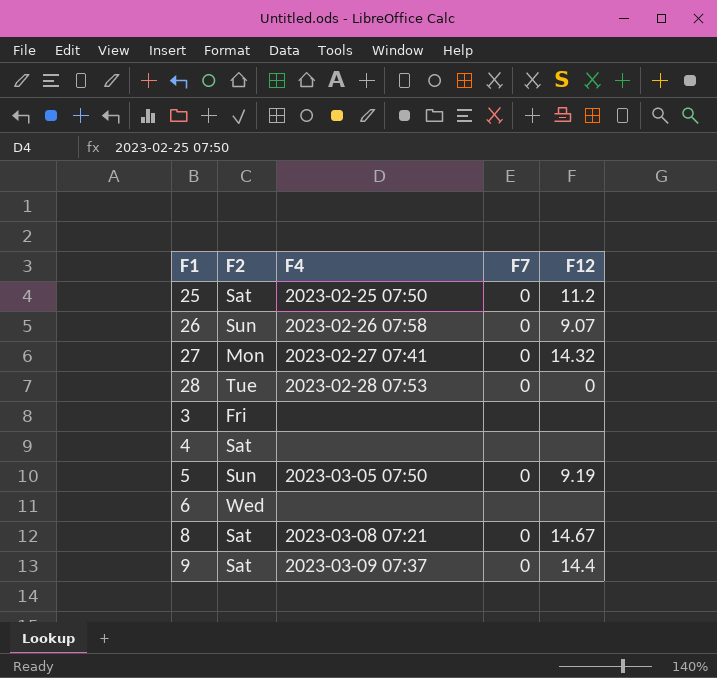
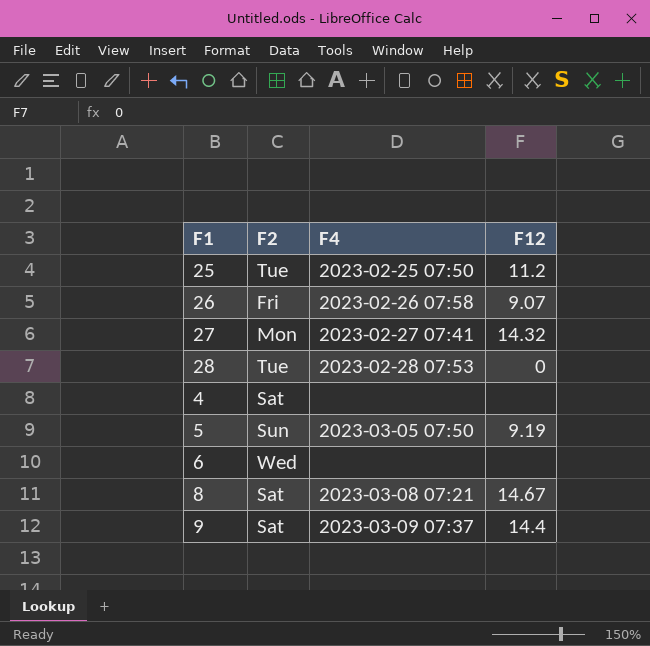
column F7 | position: 4 -> none
row 3: Fri | none | none | none -> none
25 | F2: Sat -> Tue
26 | F2: Sun -> Fri

